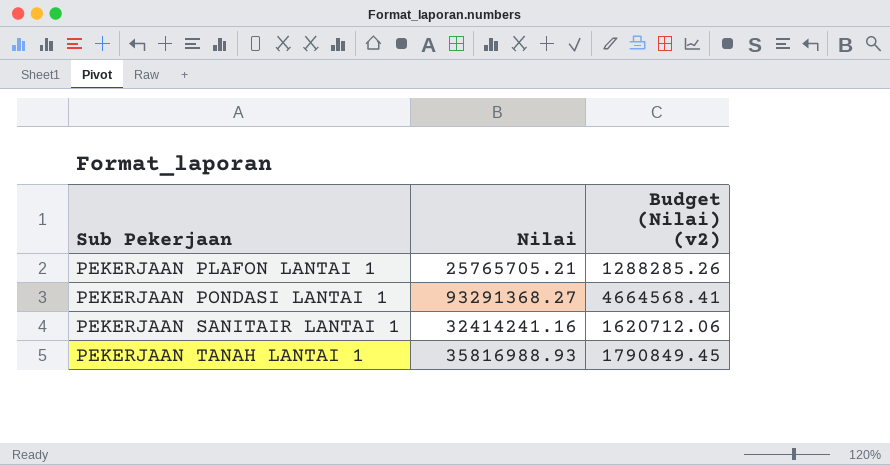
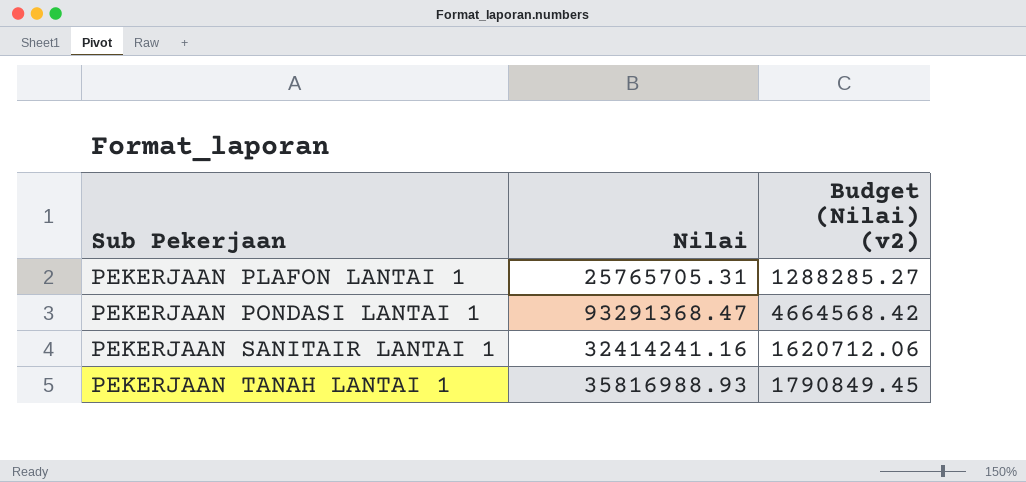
PEKERJAAN PLAFON LANTAI 1 | Nilai: 25765705.21 -> 25765705.31
PEKERJAAN PLAFON LANTAI 1 | Budget (Nilai) (v2): 1288285.26 -> 1288285.27
PEKERJAAN PONDASI LANTAI 1 | Nilai: 93291368.27 -> 93291368.47
PEKERJAAN PONDASI LANTAI 1 | Budget (Nilai) (v2): 4664568.41 -> 4664568.42

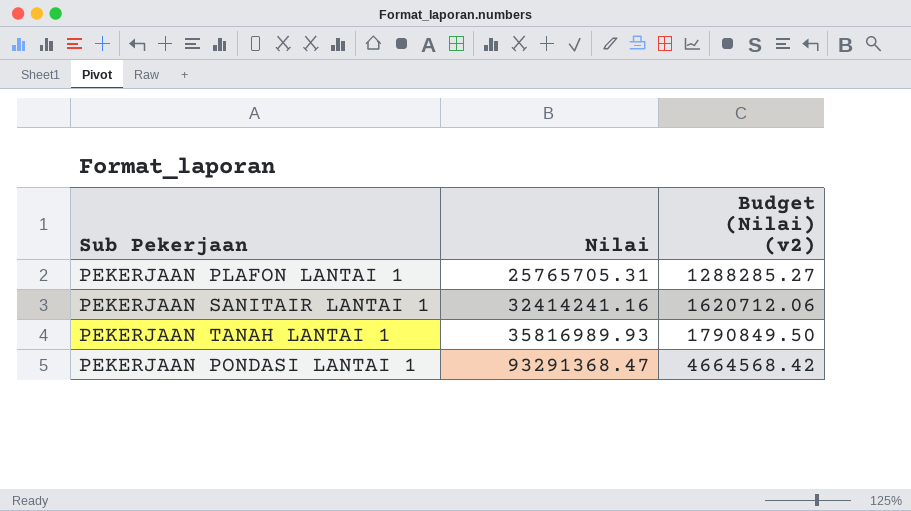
row order: Sub Pekerjaan ascending -> Nilai ascending
PEKERJAAN TANAH LANTAI 1 | Nilai: 35816988.93 -> 35816989.93
PEKERJAAN TANAH LANTAI 1 | Budget (Nilai) (v2): 1790849.45 -> 1790849.50

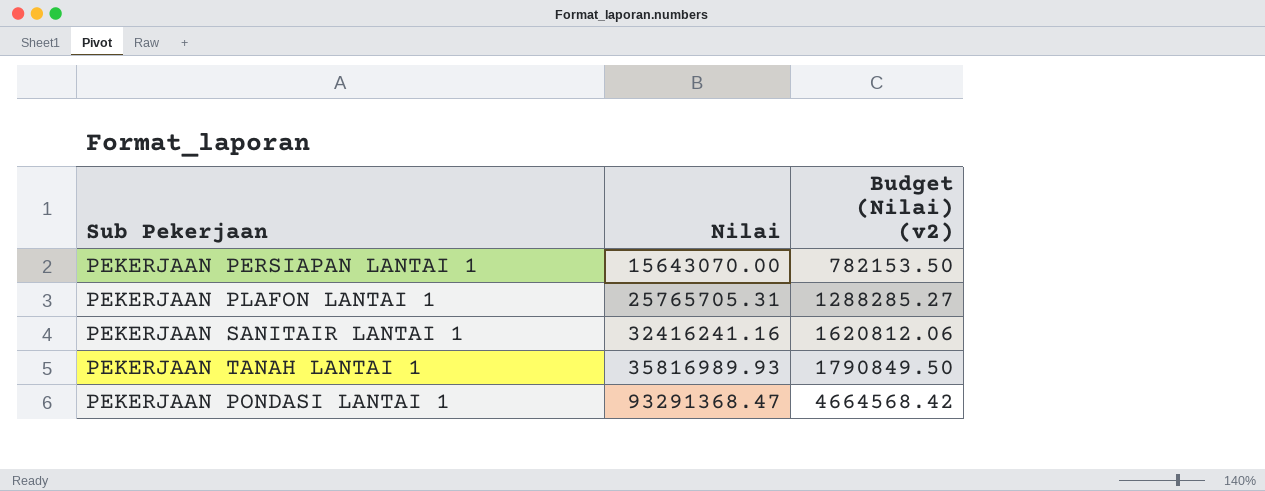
row PEKERJAAN PERSIAPAN LANTAI 1: none -> 15643070.00 | 782153.50
PEKERJAAN SANITAIR LANTAI 1 | Nilai: 32414241.16 -> 32416241.16
PEKERJAAN SANITAIR LANTAI 1 | Budget (Nilai) (v2): 1620712.06 -> 1620812.06

